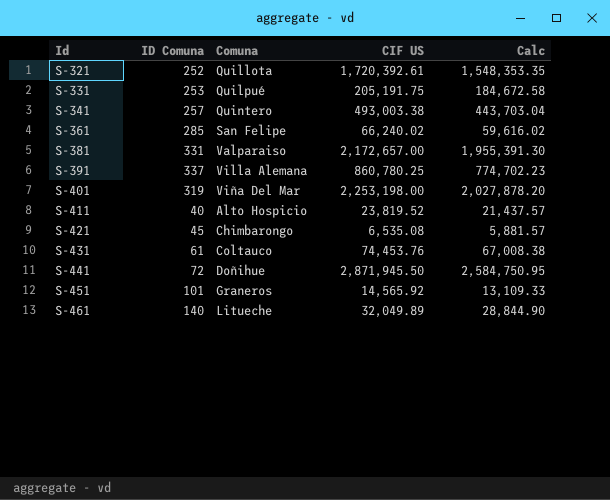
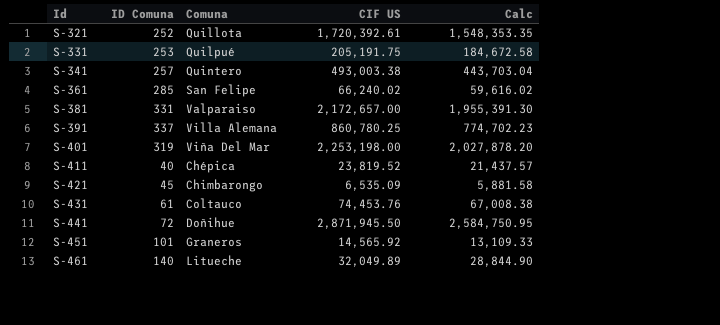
S-411 | Comuna: Alto Hospicio -> Chépica
S-421 | CIF US: 6,535.08 -> 6,535.09
S-421 | Calc: 5,881.57 -> 5,881.58

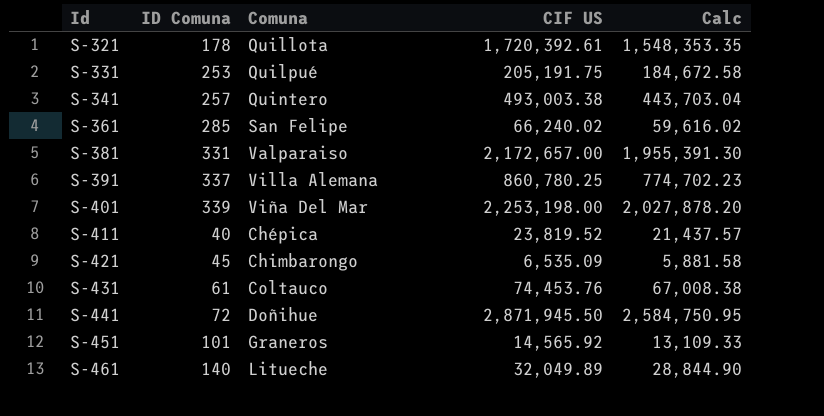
S-321 | ID Comuna: 252 -> 178
S-401 | ID Comuna: 319 -> 339

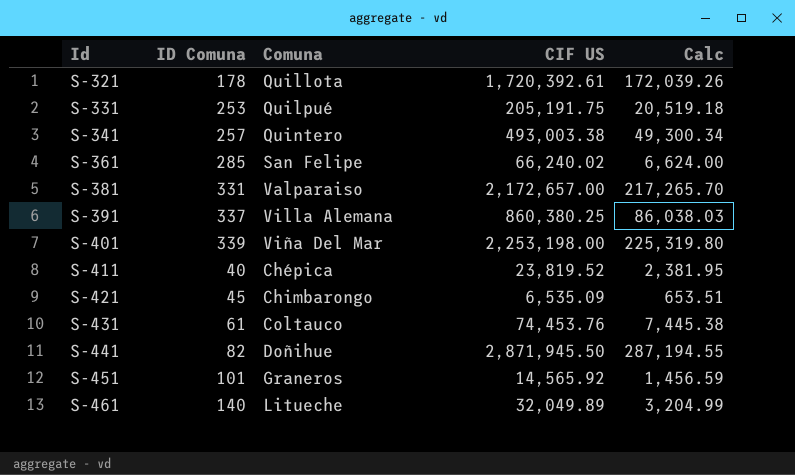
column Calc | formula: [CIF US] * 0.9 -> [CIF US] * 0.1
S-391 | CIF US: 860,780.25 -> 860,380.25
S-441 | ID Comuna: 72 -> 82

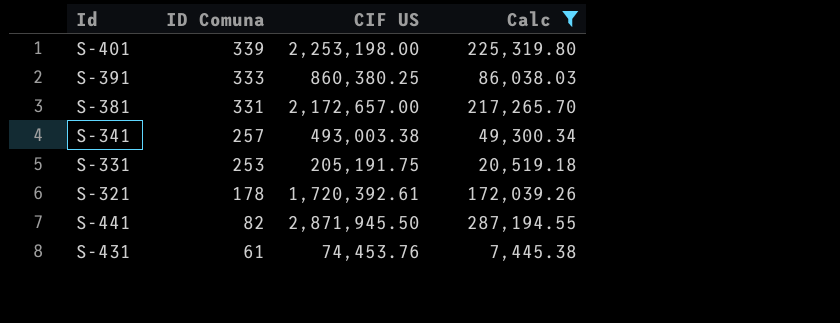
filter: none -> Calc >= 7,445.38
row order: Id ascending -> ID Comuna descending
column Comuna | position: 3 -> none
S-391 | ID Comuna: 337 -> 333

